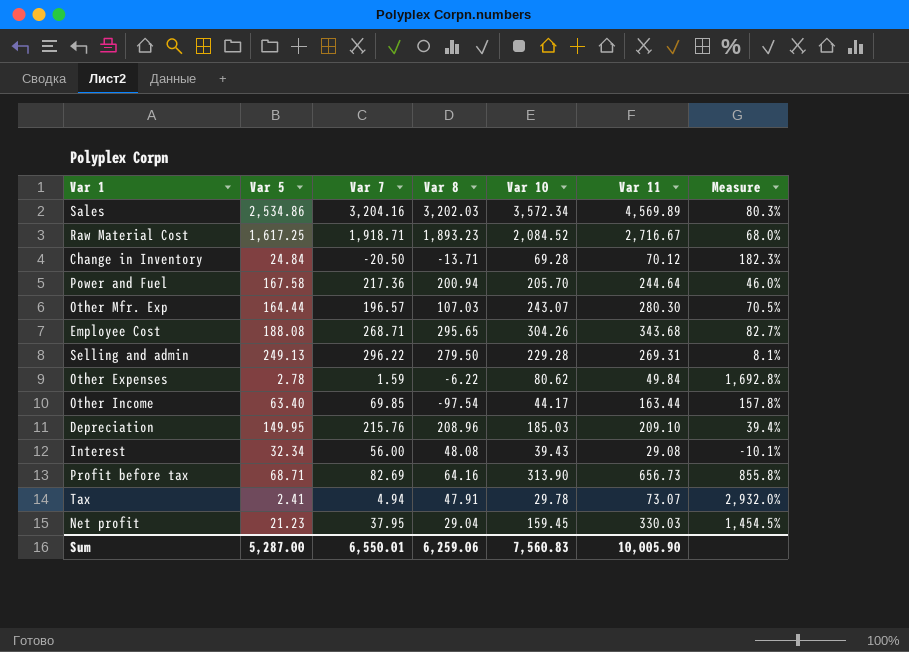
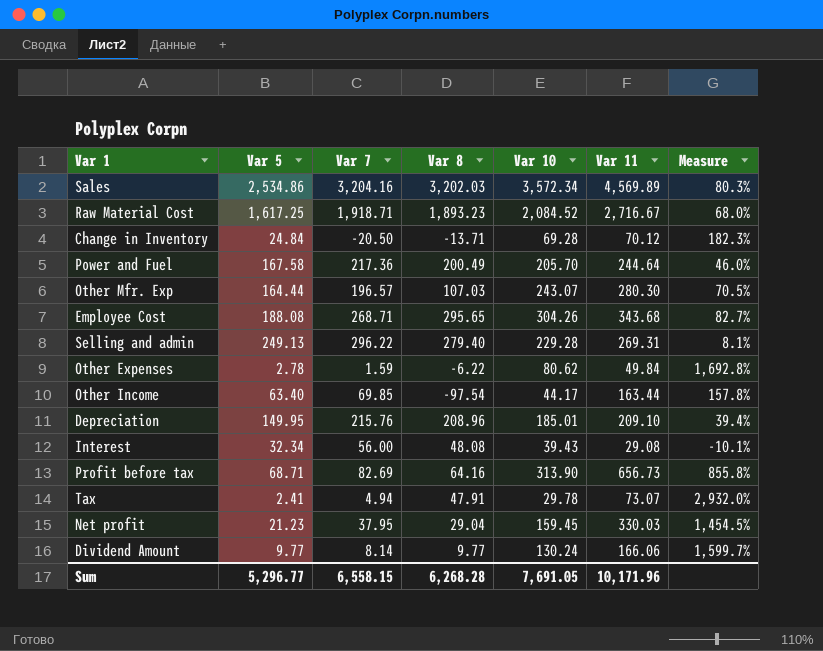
Power and Fuel | Var 8: 200.94 -> 200.49
Selling and admin | Var 8: 279.50 -> 279.40
Depreciation | Var 10: 185.03 -> 185.01
row Dividend Amount: none -> 9.77 | 8.14 | 9.77 | 130.24 | 166.06 | 1,599.7%
Sum | Var 5: 5,287.00 -> 5,296.77
Sum | Var 7: 6,550.01 -> 6,558.15
Sum | Var 8: 6,259.06 -> 6,268.28
Sum | Var 10: 7,560.83 -> 7,691.05
Sum | Var 11: 10,005.90 -> 10,171.96

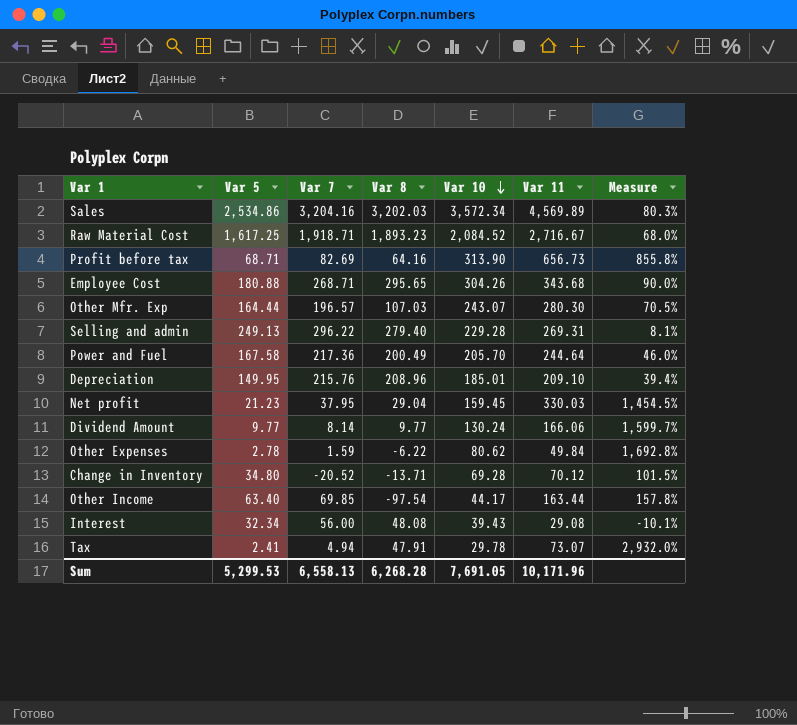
row order: none -> Var 10 descending
Employee Cost | Var 5: 188.08 -> 180.88
Employee Cost | Measure: 82.7% -> 90.0%
Change in Inventory | Var 5: 24.84 -> 34.80
Change in Inventory | Var 7: -20.50 -> -20.52
Change in Inventory | Measure: 182.3% -> 101.5%
Sum | Var 5: 5,296.77 -> 5,299.53
Sum | Var 7: 6,558.15 -> 6,558.13

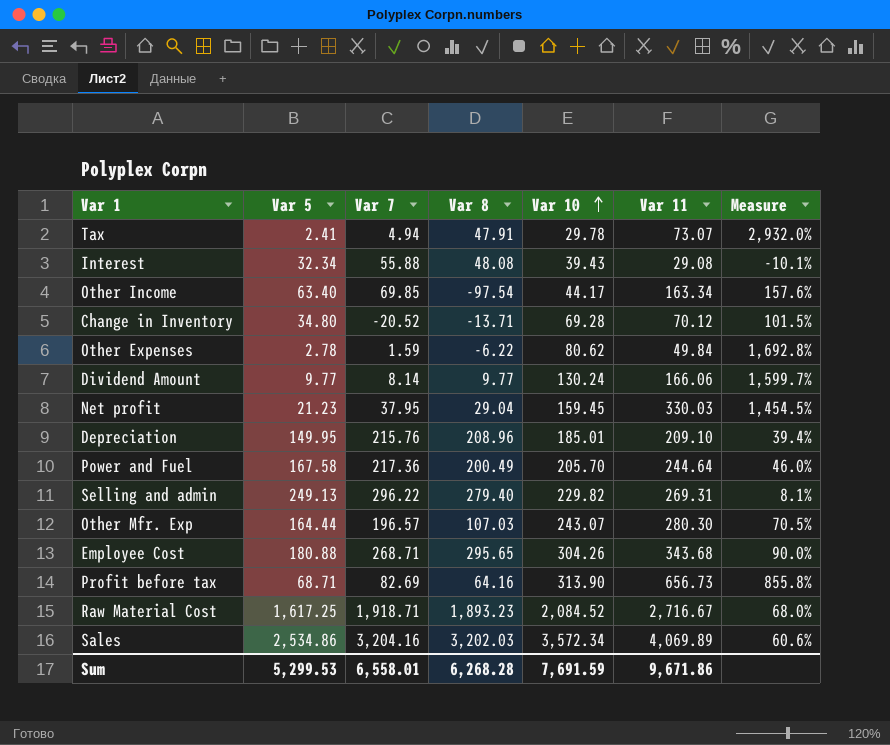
row order: Var 10 descending -> Var 10 ascending
Interest | Var 7: 56.00 -> 55.88
Other Income | Var 11: 163.44 -> 163.34
Other Income | Measure: 157.8% -> 157.6%
Selling and admin | Var 10: 229.28 -> 229.82
Sales | Var 11: 4,569.89 -> 4,069.89
Sales | Measure: 80.3% -> 60.6%
Sum | Var 7: 6,558.13 -> 6,558.01
Sum | Var 10: 7,691.05 -> 7,691.59
Sum | Var 11: 10,171.96 -> 9,671.86

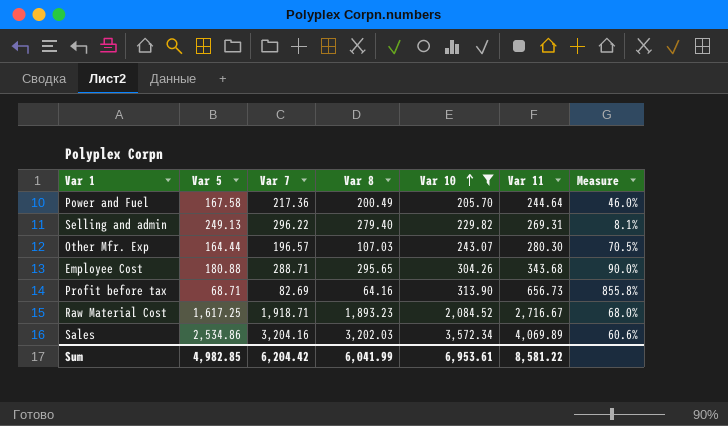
filter: none -> Var 10 >= 205.70
Employee Cost | Var 7: 268.71 -> 288.71
Sum | Var 5: 5,299.53 -> 4,982.85
Sum | Var 7: 6,558.01 -> 6,204.42
Sum | Var 8: 6,268.28 -> 6,041.99
Sum | Var 10: 7,691.59 -> 6,953.61
Sum | Var 11: 9,671.86 -> 8,581.22

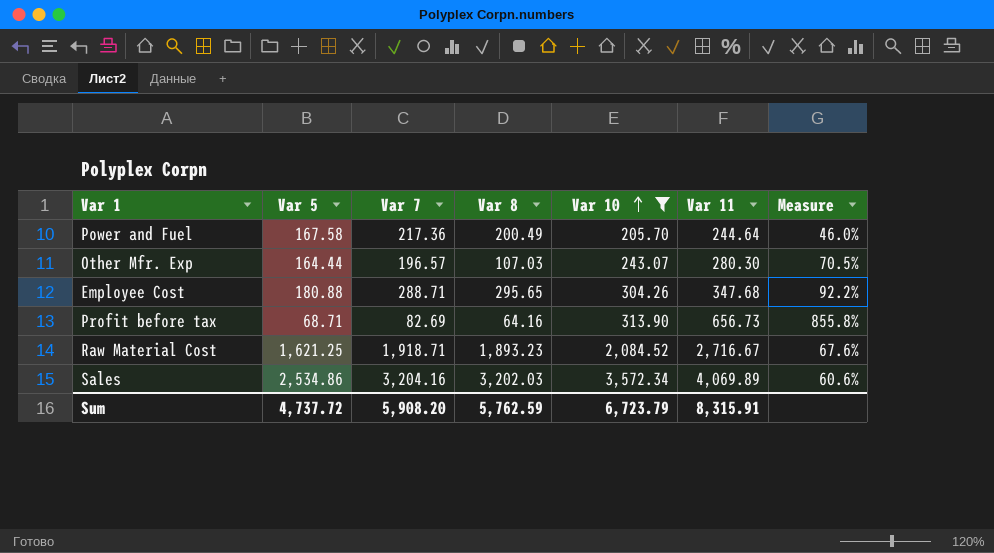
row Selling and admin: 249.13 | 296.22 | 279.40 | 229.82 | 269.31 | 8.1% -> none
Employee Cost | Var 11: 343.68 -> 347.68
Employee Cost | Measure: 90.0% -> 92.2%
Raw Material Cost | Var 5: 1,617.25 -> 1,621.25
Raw Material Cost | Measure: 68.0% -> 67.6%
Sum | Var 5: 4,982.85 -> 4,737.72
Sum | Var 7: 6,204.42 -> 5,908.20
Sum | Var 8: 6,041.99 -> 5,762.59
Sum | Var 10: 6,953.61 -> 6,723.79
Sum | Var 11: 8,581.22 -> 8,315.91

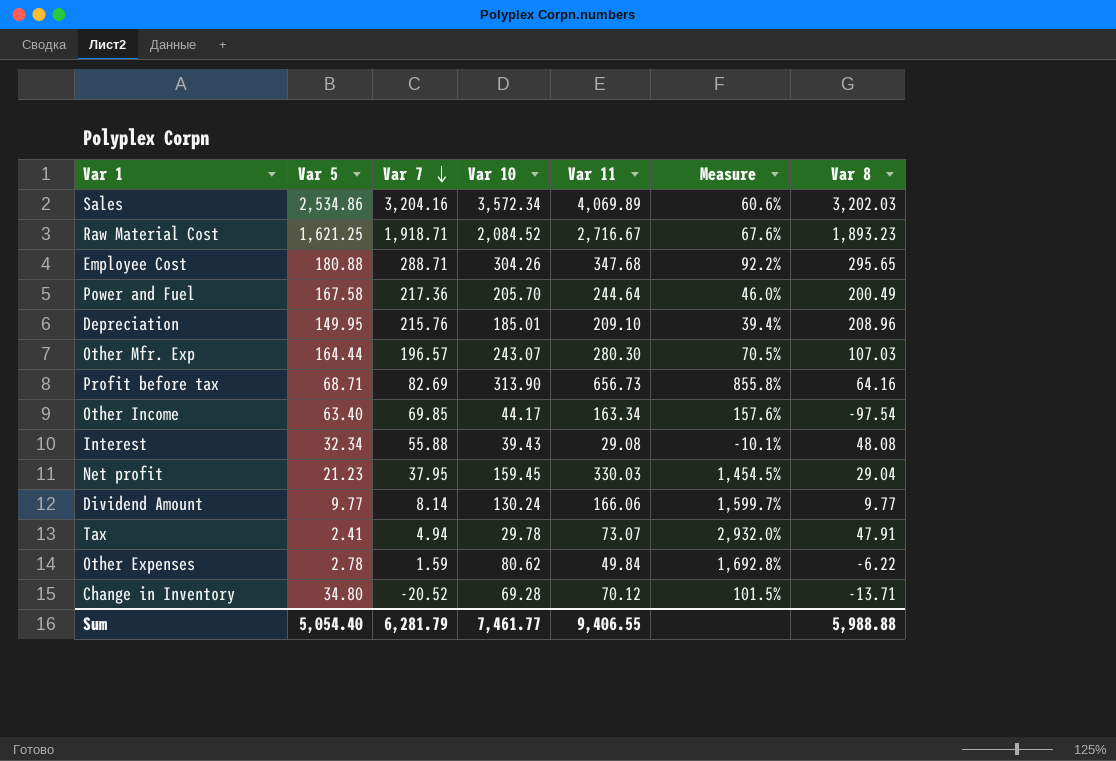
filter: Var 10 >= 205.70 -> none
row order: Var 10 ascending -> Var 7 descending
column Var 8 | position: 4 -> 7
Sum | Var 5: 4,737.72 -> 5,054.40
Sum | Var 7: 5,908.20 -> 6,281.79
Sum | Var 10: 6,723.79 -> 7,461.77
Sum | Var 11: 8,315.91 -> 9,406.55
Sum | Var 8: 5,762.59 -> 5,988.88

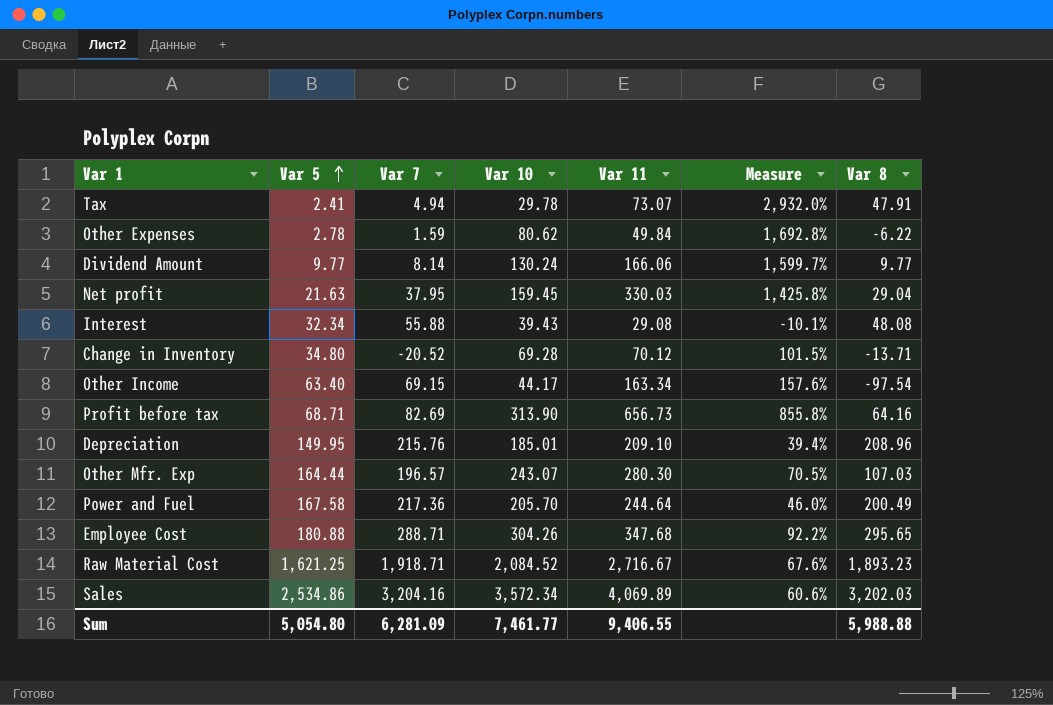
row order: Var 7 descending -> Var 5 ascending
Net profit | Var 5: 21.23 -> 21.63
Net profit | Measure: 1,454.5% -> 1,425.8%
Other Income | Var 7: 69.85 -> 69.15
Sum | Var 5: 5,054.40 -> 5,054.80
Sum | Var 7: 6,281.79 -> 6,281.09

